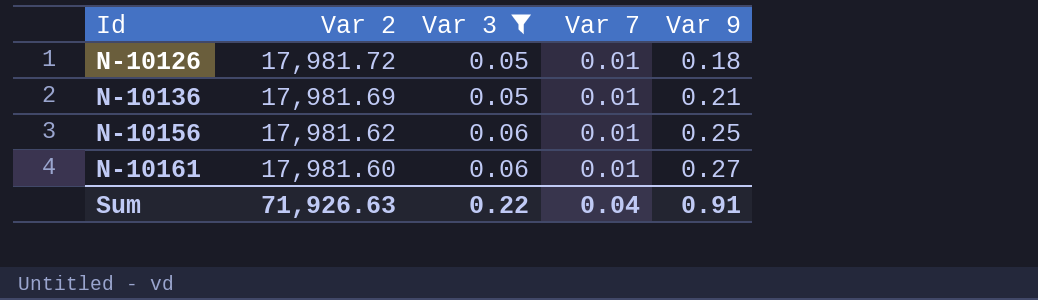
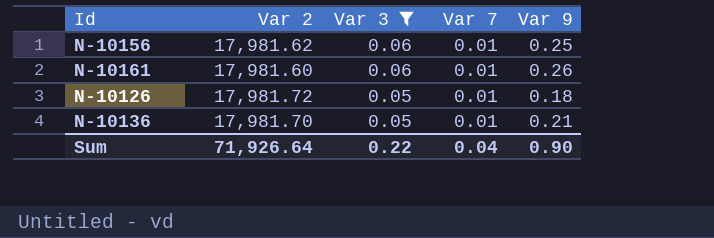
row order: Id ascending -> Var 3 descending
N-10161 | Var 9: 0.27 -> 0.26
N-10136 | Var 2: 17,981.69 -> 17,981.70
Sum | Var 2: 71,926.63 -> 71,926.64
Sum | Var 9: 0.91 -> 0.90

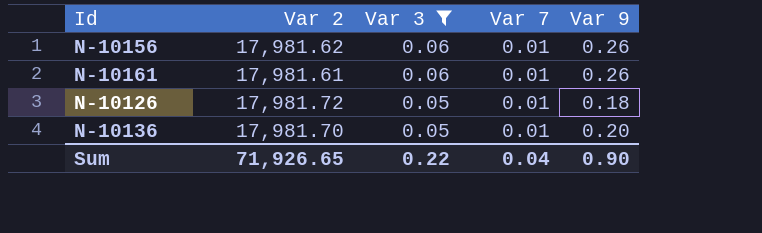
N-10156 | Var 9: 0.25 -> 0.26
N-10161 | Var 2: 17,981.60 -> 17,981.61
N-10136 | Var 9: 0.21 -> 0.20
Sum | Var 2: 71,926.64 -> 71,926.65

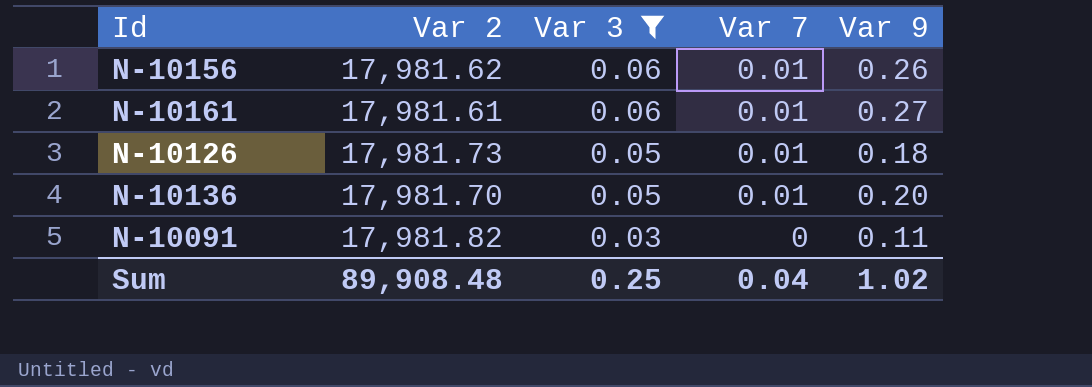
N-10161 | Var 9: 0.26 -> 0.27
N-10126 | Var 2: 17,981.72 -> 17,981.73
row N-10091: none -> 17,981.82 | 0.03 | 0 | 0.11
Sum | Var 2: 71,926.65 -> 89,908.48
Sum | Var 3: 0.22 -> 0.25
Sum | Var 9: 0.90 -> 1.02

